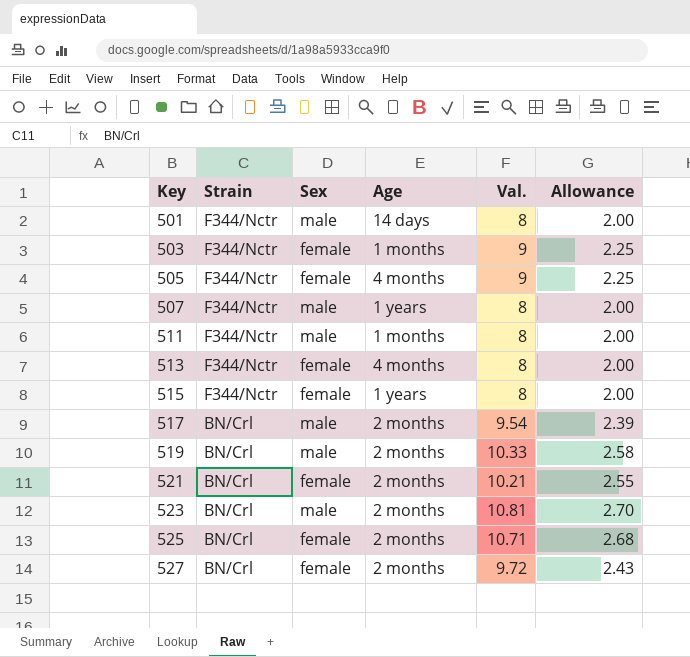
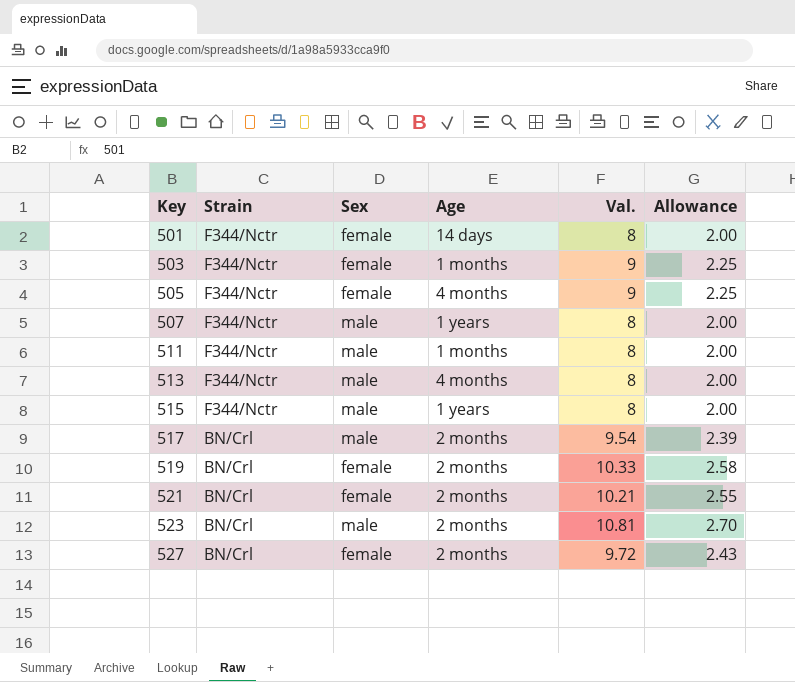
row 525: BN/Crl | female | 2 months | 10.71 | 2.68 -> none
501 | Sex: male -> female
513 | Sex: female -> male
515 | Sex: female -> male
519 | Sex: male -> female

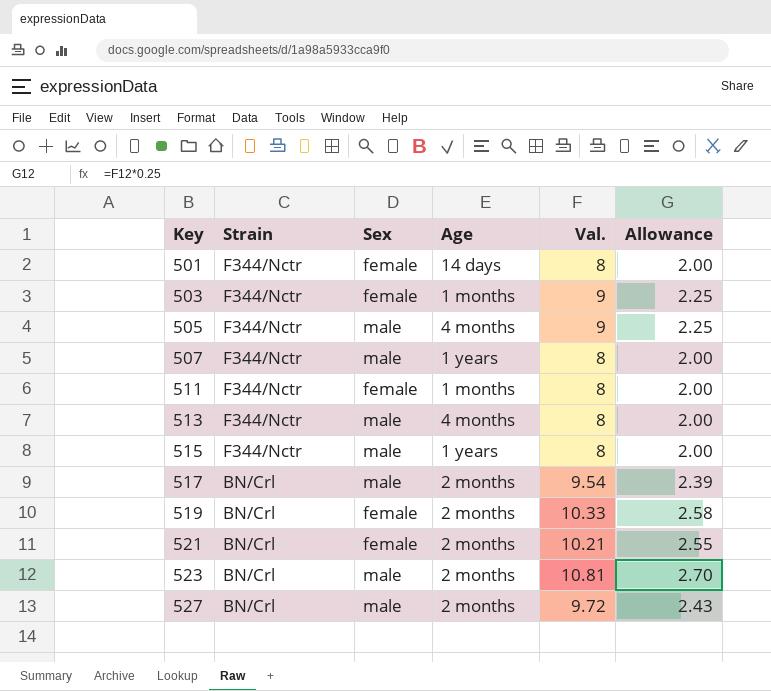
505 | Sex: female -> male
511 | Sex: male -> female
527 | Sex: female -> male

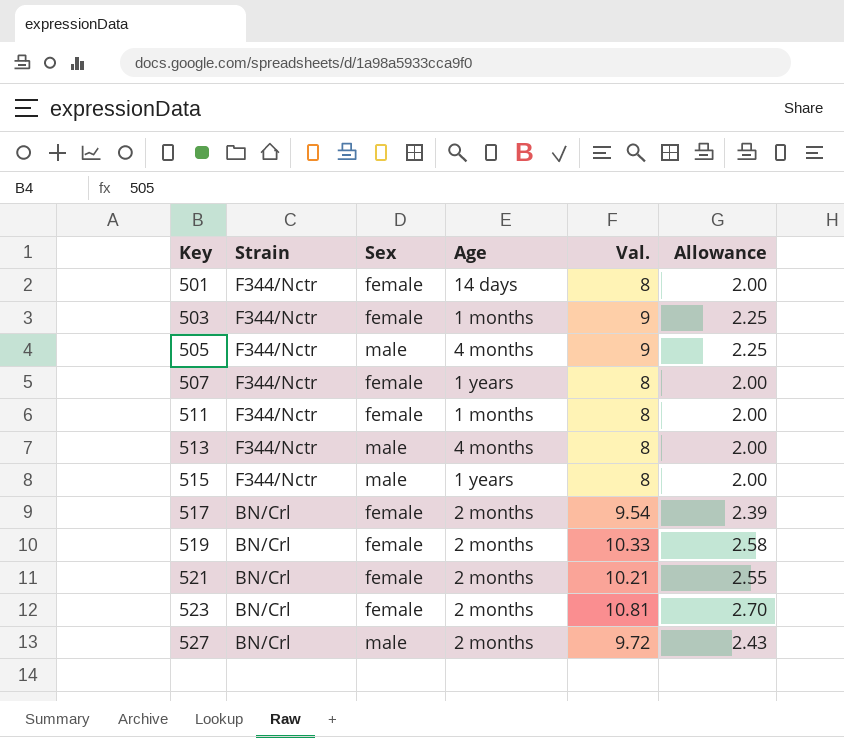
507 | Sex: male -> female
517 | Sex: male -> female
523 | Sex: male -> female

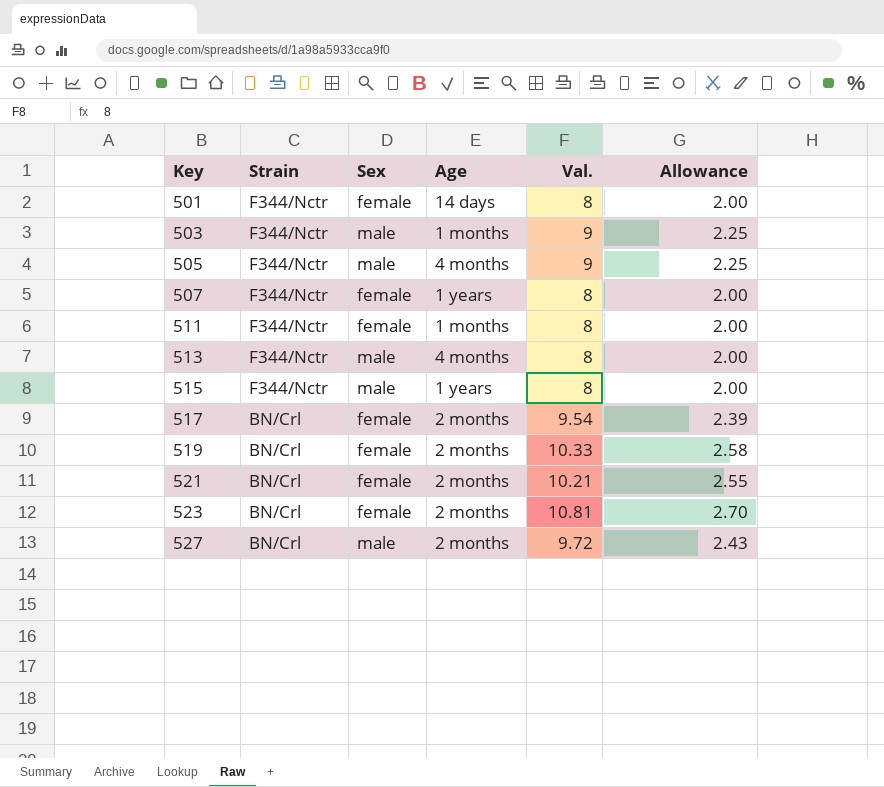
503 | Sex: female -> male

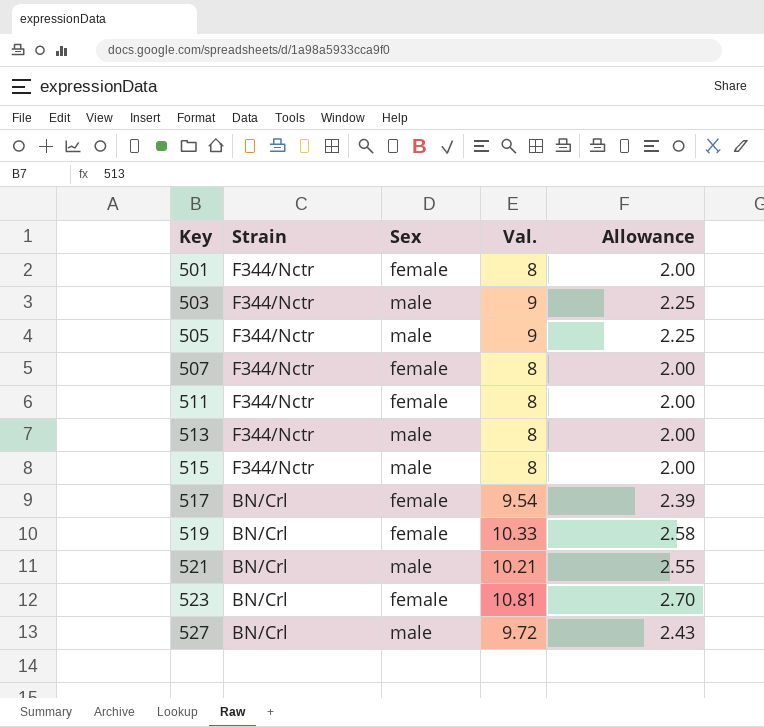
column Age | position: 4 -> none
521 | Sex: female -> male

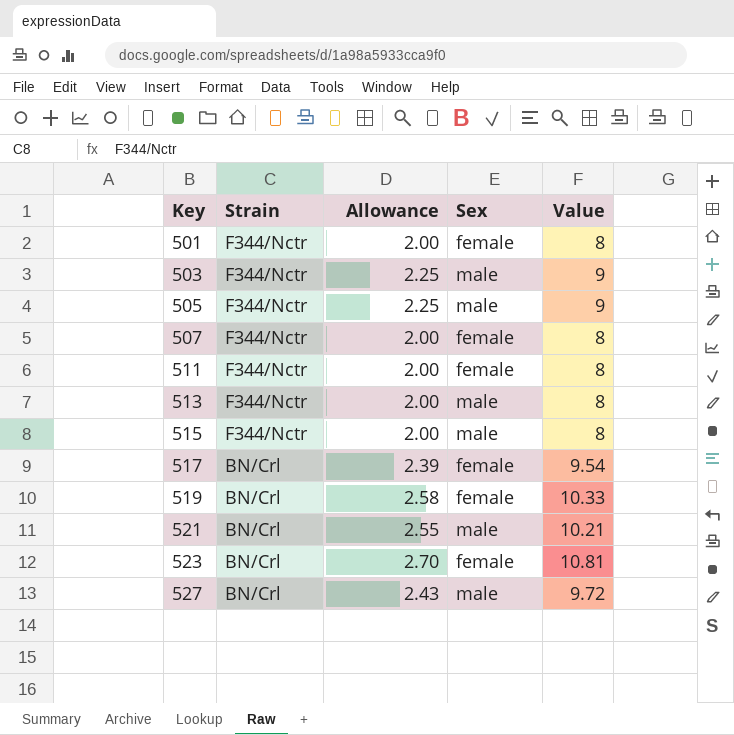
column Allowance | position: 5 -> 3
column name: Val. -> Value

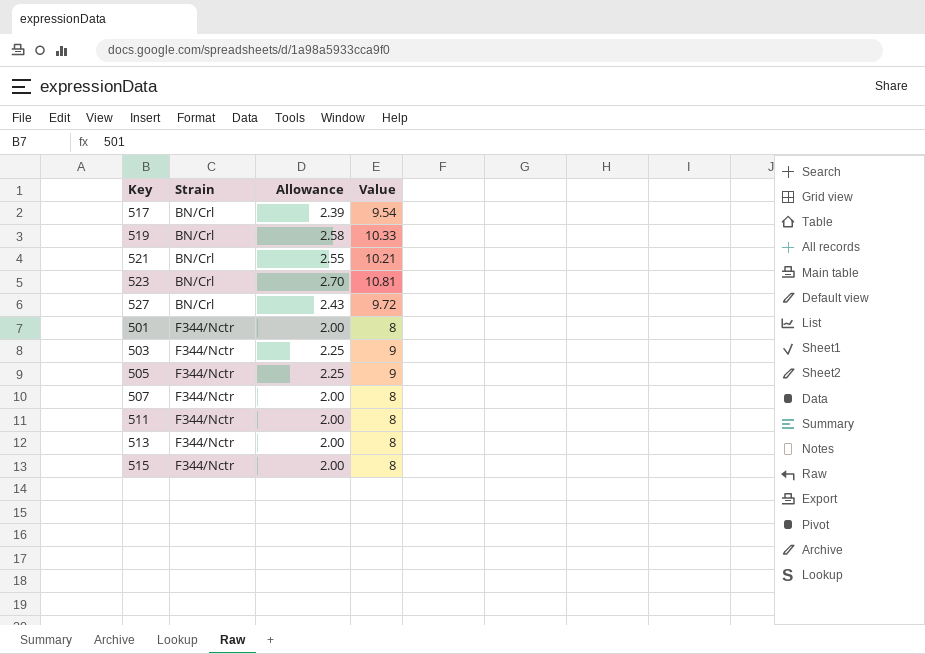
row order: Key ascending -> Strain ascending
column Sex | position: 4 -> none

